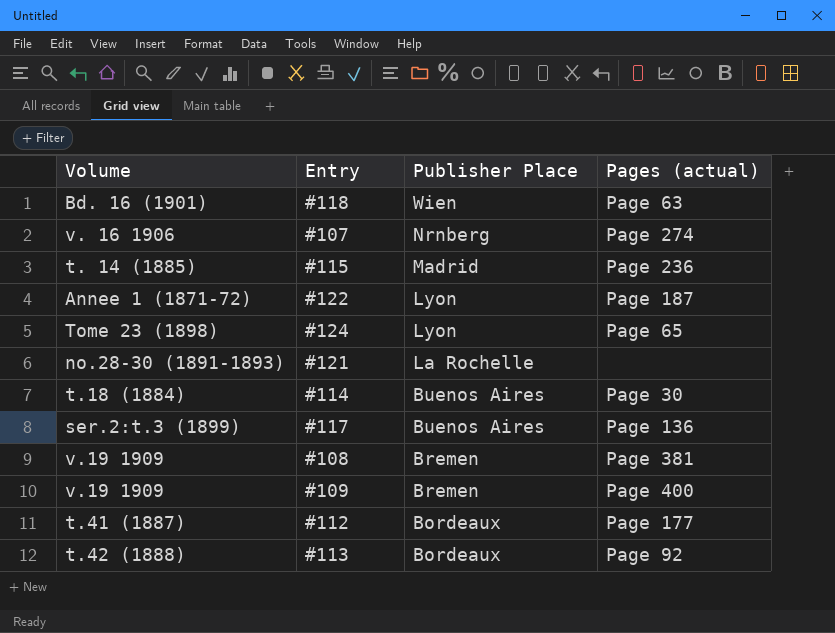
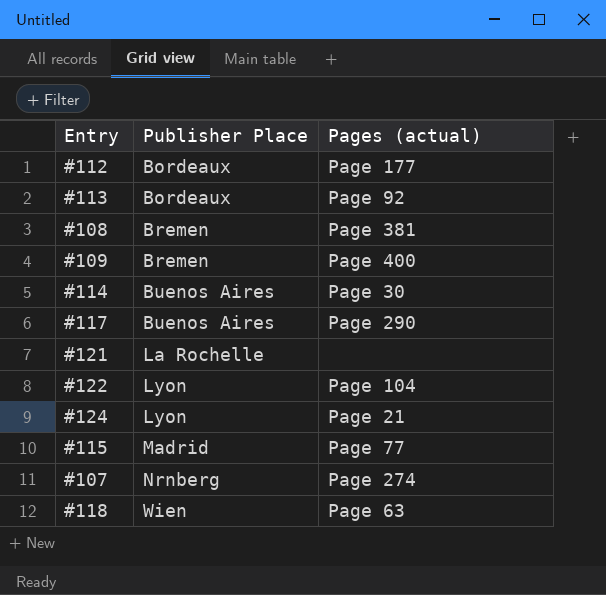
row order: Publisher Place descending -> Publisher Place ascending
column Volume | position: 1 -> none
#117 | Pages (actual): Page 136 -> Page 290
#122 | Pages (actual): Page 187 -> Page 104
#124 | Pages (actual): Page 65 -> Page 21
#115 | Pages (actual): Page 236 -> Page 77

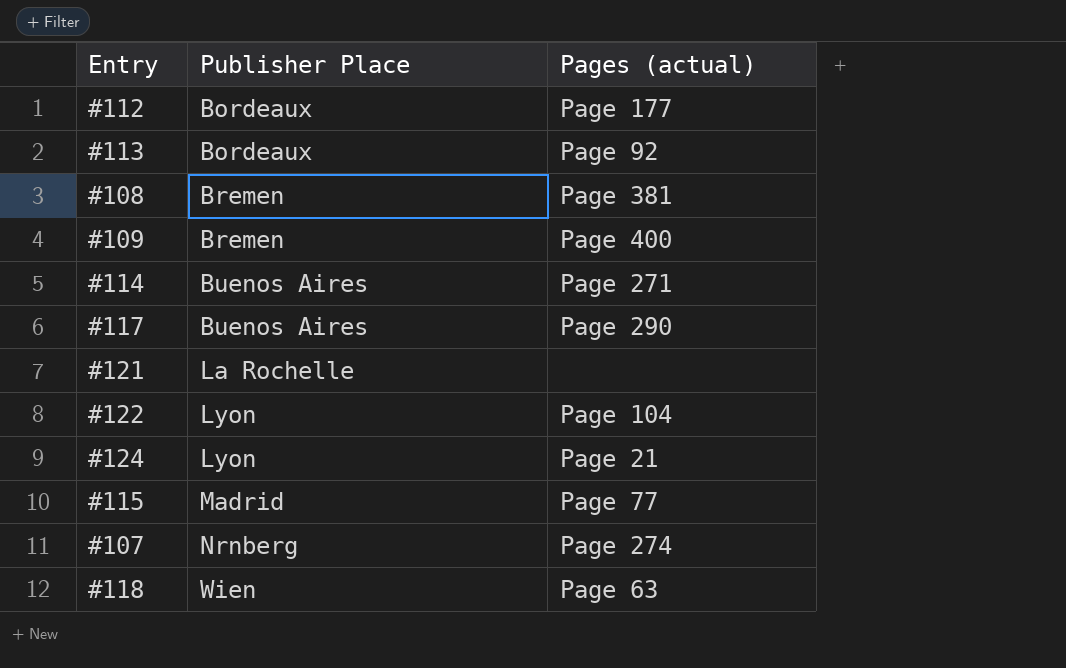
#114 | Pages (actual): Page 30 -> Page 271

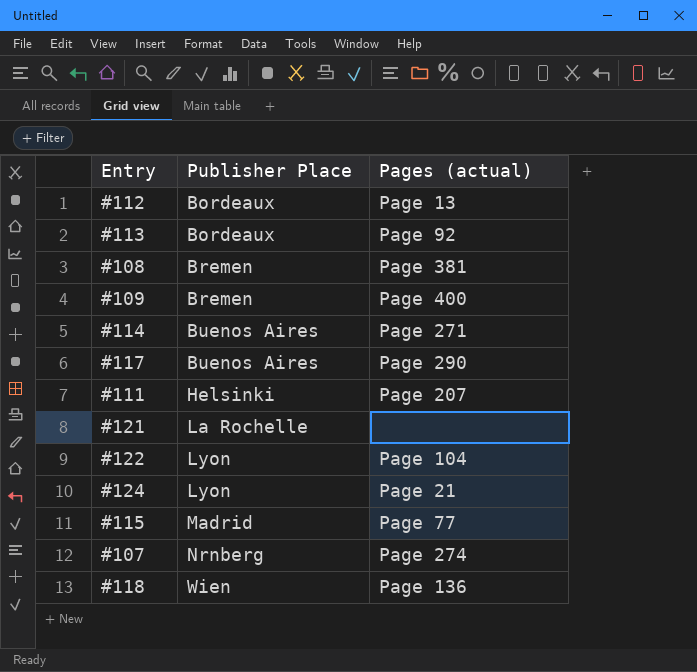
#112 | Pages (actual): Page 177 -> Page 13
row #111: none -> Helsinki | Page 207
#118 | Pages (actual): Page 63 -> Page 136

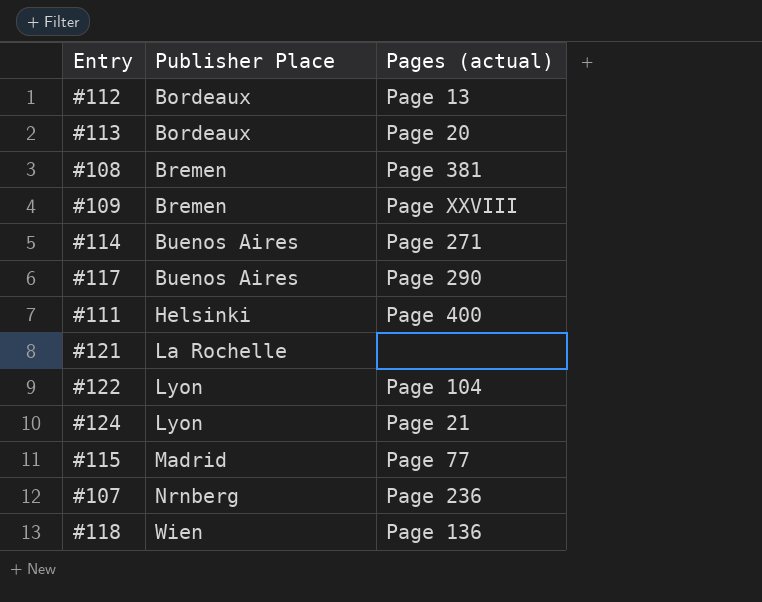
#113 | Pages (actual): Page 92 -> Page 20
#109 | Pages (actual): Page 400 -> Page XXVIII
#111 | Pages (actual): Page 207 -> Page 400
#107 | Pages (actual): Page 274 -> Page 236

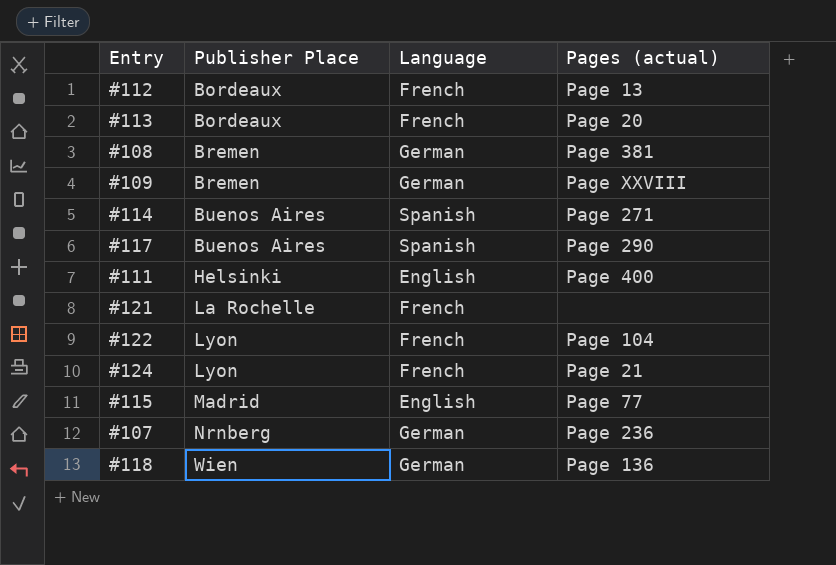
column Language | position: none -> 3

